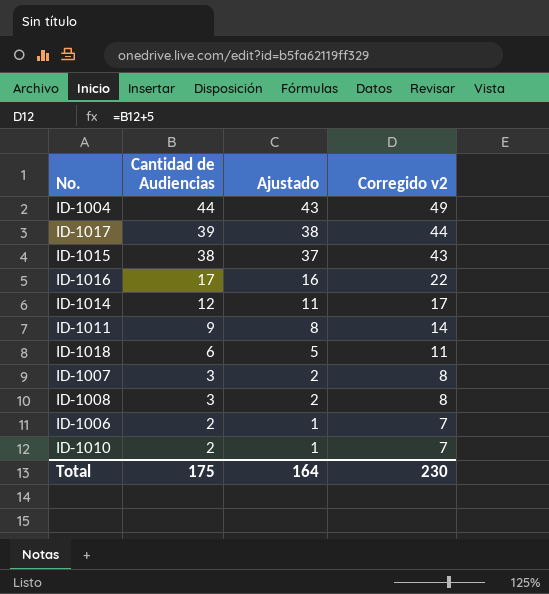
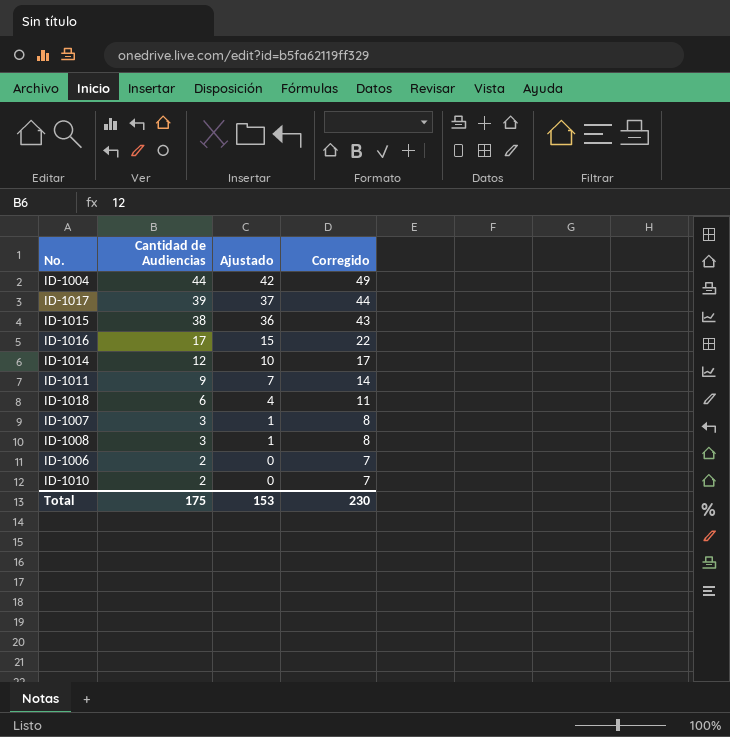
column Ajustado | formula: [Cantidad de Audiencias] - 1 -> [Cantidad de Audiencias] - 2
column name: Corregido v2 -> Corregido
Total | Ajustado: 164 -> 153

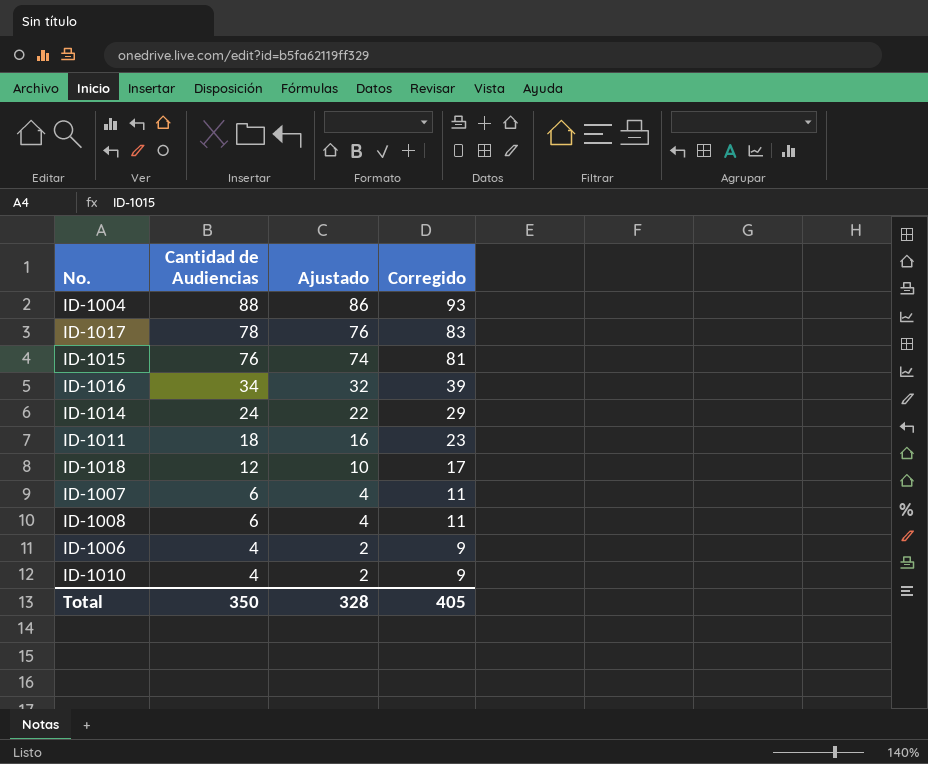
ID-1004 | Cantidad de Audiencias: 44 -> 88
ID-1004 | Ajustado: 42 -> 86
ID-1004 | Corregido: 49 -> 93
ID-1017 | Cantidad de Audiencias: 39 -> 78
ID-1017 | Ajustado: 37 -> 76
ID-1017 | Corregido: 44 -> 83
ID-1015 | Cantidad de Audiencias: 38 -> 76
ID-1015 | Ajustado: 36 -> 74
ID-1015 | Corregido: 43 -> 81
ID-1016 | Cantidad de Audiencias: 17 -> 34
ID-1016 | Ajustado: 15 -> 32
ID-1016 | Corregido: 22 -> 39
ID-1014 | Cantidad de Audiencias: 12 -> 24
ID-1014 | Ajustado: 10 -> 22
ID-1014 | Corregido: 17 -> 29
ID-1011 | Cantidad de Audiencias: 9 -> 18
ID-1011 | Ajustado: 7 -> 16
ID-1011 | Corregido: 14 -> 23
ID-1018 | Cantidad de Audiencias: 6 -> 12
ID-1018 | Ajustado: 4 -> 10
ID-1018 | Corregido: 11 -> 17
ID-1007 | Cantidad de Audiencias: 3 -> 6
ID-1007 | Ajustado: 1 -> 4
ID-1007 | Corregido: 8 -> 11
ID-1008 | Cantidad de Audiencias: 3 -> 6
ID-1008 | Ajustado: 1 -> 4
ID-1008 | Corregido: 8 -> 11
ID-1006 | Cantidad de Audiencias: 2 -> 4
ID-1006 | Ajustado: 0 -> 2
ID-1006 | Corregido: 7 -> 9
ID-1010 | Cantidad de Audiencias: 2 -> 4
ID-1010 | Ajustado: 0 -> 2
ID-1010 | Corregido: 7 -> 9
Total | Cantidad de Audiencias: 175 -> 350
Total | Ajustado: 153 -> 328
Total | Corregido: 230 -> 405

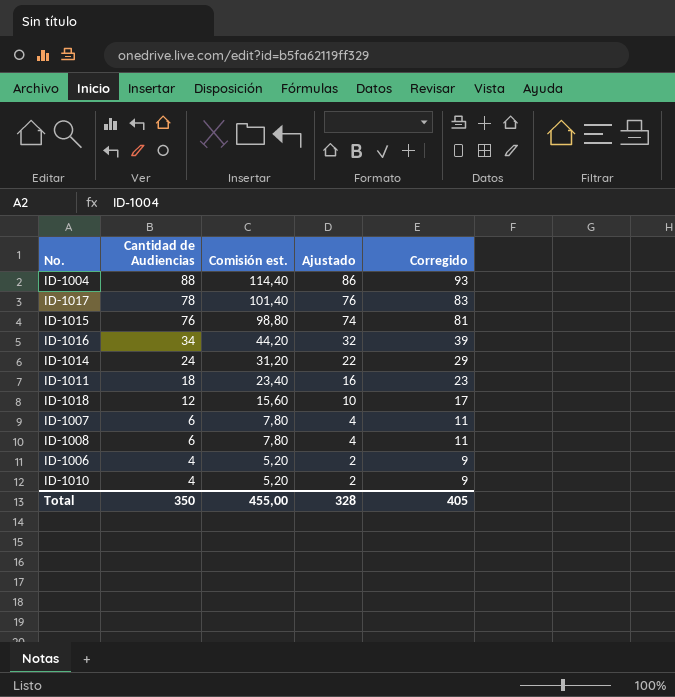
column Comisión est. | formula: none -> [Cantidad de Audiencias] * 1,3

